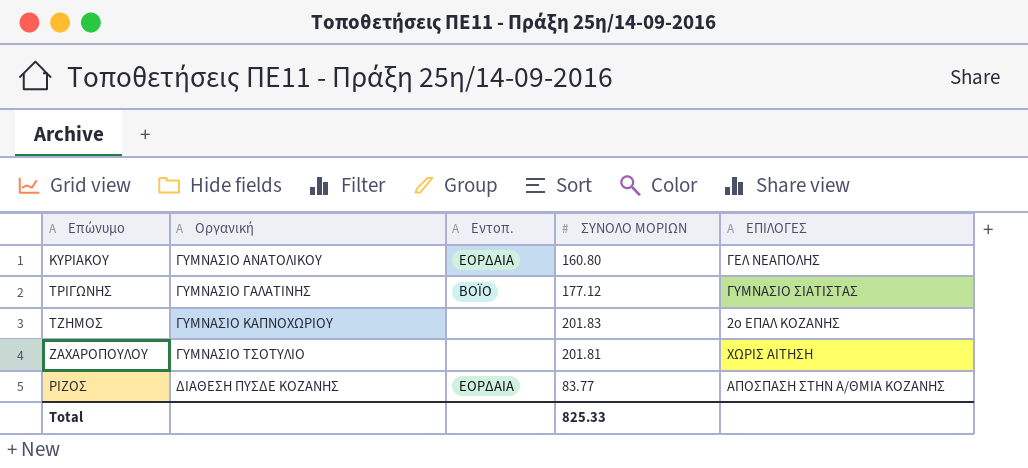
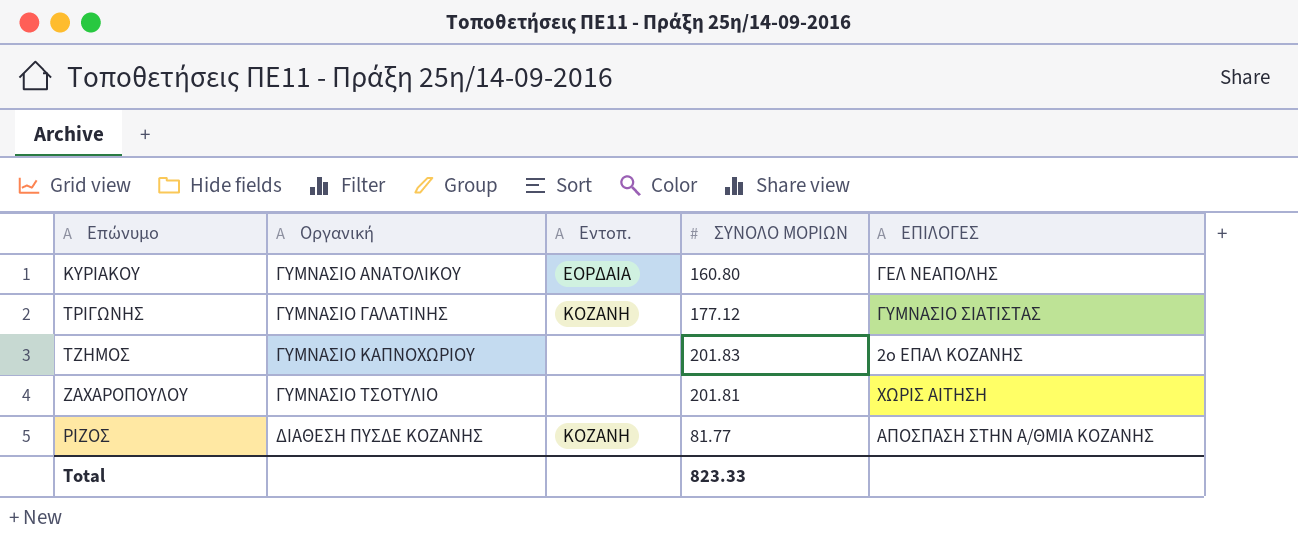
ΤΡΙΓΩΝΗΣ | Εντοπ.: ΒΟΪΟ -> ΚΟΖΑΝΗ
ΡΙΖΟΣ | Εντοπ.: ΕΟΡΔΑΙΑ -> ΚΟΖΑΝΗ
ΡΙΖΟΣ | ΣΥΝΟΛΟ ΜΟΡΙΩΝ: 83.77 -> 81.77
Total | ΣΥΝΟΛΟ ΜΟΡΙΩΝ: 825.33 -> 823.33

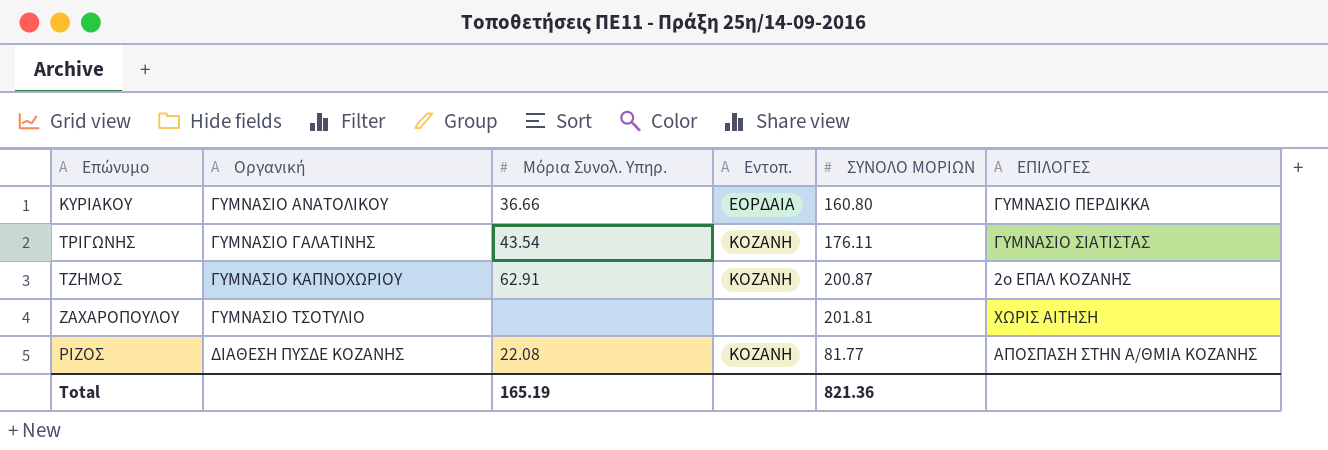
column Μόρια Συνολ. Υπηρ. | position: none -> 3
ΚΥΡΙΑΚΟΥ | ΕΠΙΛΟΓΕΣ: ΓΕΛ ΝΕΑΠΟΛΗΣ -> ΓΥΜΝΑΣΙΟ ΠΕΡΔΙΚΚΑ
ΤΡΙΓΩΝΗΣ | ΣΥΝΟΛΟ ΜΟΡΙΩΝ: 177.12 -> 176.11
ΤΖΗΜΟΣ | Εντοπ.: none -> ΚΟΖΑΝΗ
ΤΖΗΜΟΣ | ΣΥΝΟΛΟ ΜΟΡΙΩΝ: 201.83 -> 200.87
Total | ΣΥΝΟΛΟ ΜΟΡΙΩΝ: 823.33 -> 821.36

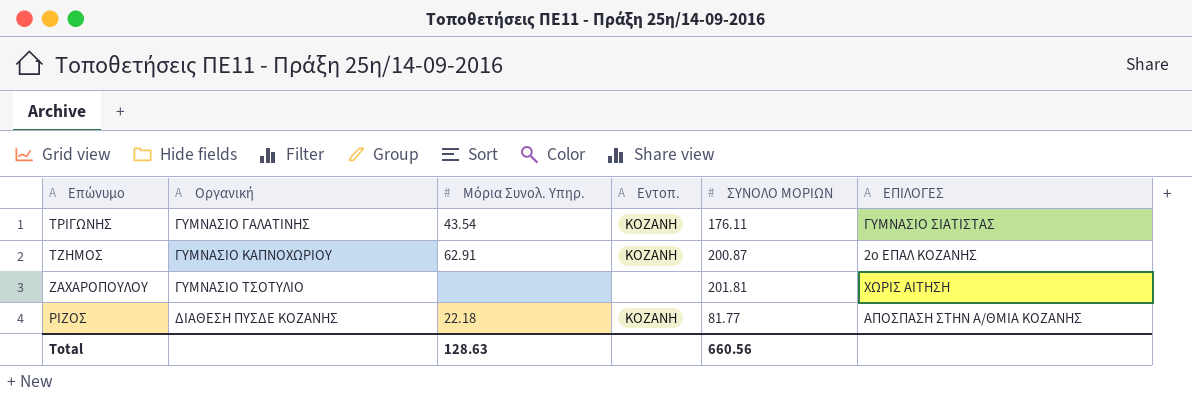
row ΚΥΡΙΑΚΟΥ: ΓΥΜΝΑΣΙΟ ΑΝΑΤΟΛΙΚΟΥ | 36.66 | ΕΟΡΔΑΙΑ | 160.80 | ΓΥΜΝΑΣΙΟ ΠΕΡΔΙΚΚΑ -> none
ΡΙΖΟΣ | Μόρια Συνολ. Υπηρ.: 22.08 -> 22.18
Total | Μόρια Συνολ. Υπηρ.: 165.19 -> 128.63
Total | ΣΥΝΟΛΟ ΜΟΡΙΩΝ: 821.36 -> 660.56

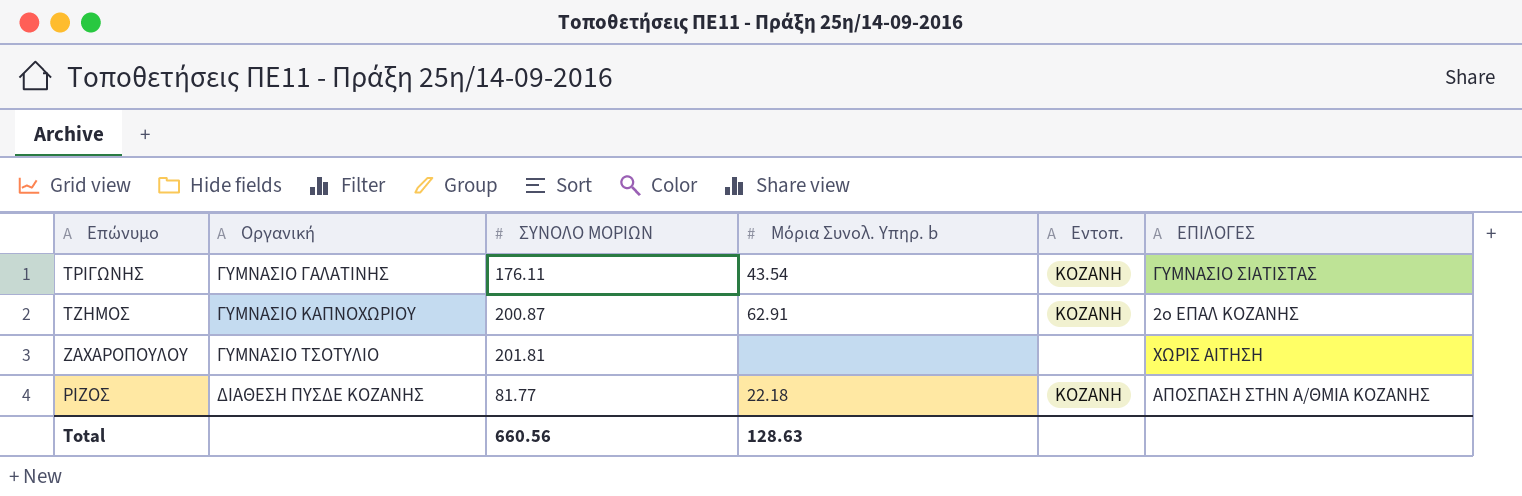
column ΣΥΝΟΛΟ ΜΟΡΙΩΝ | position: 5 -> 3
column name: Μόρια Συνολ. Υπηρ. -> Μόρια Συνολ. Υπηρ. b

